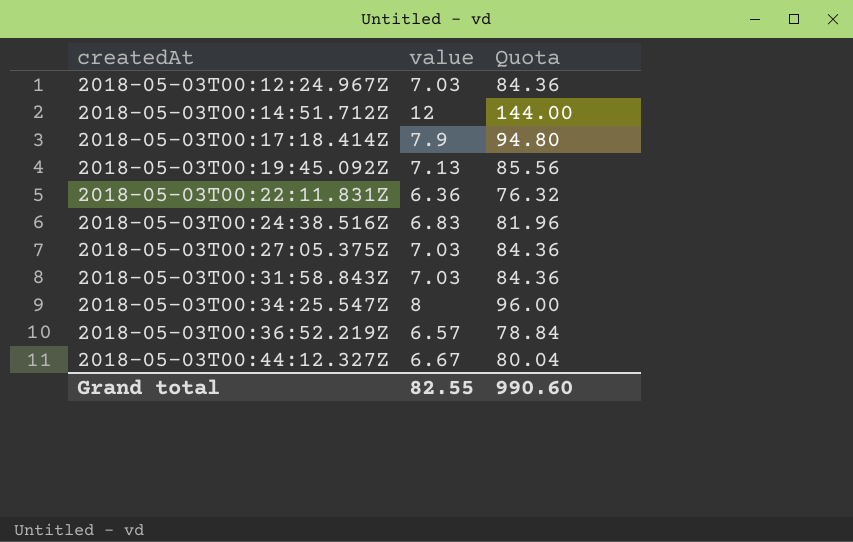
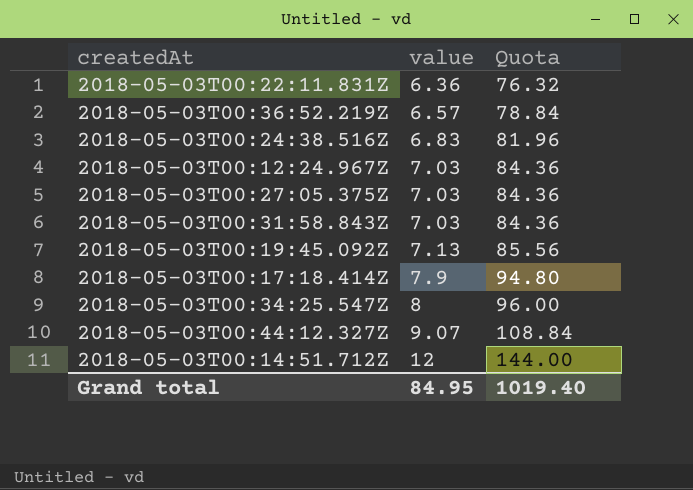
row order: createdAt ascending -> value ascending
2018-05-03T00:44:12.327Z | value: 6.67 -> 9.07
2018-05-03T00:44:12.327Z | Quota: 80.04 -> 108.84
Grand total | value: 82.55 -> 84.95
Grand total | Quota: 990.60 -> 1019.40

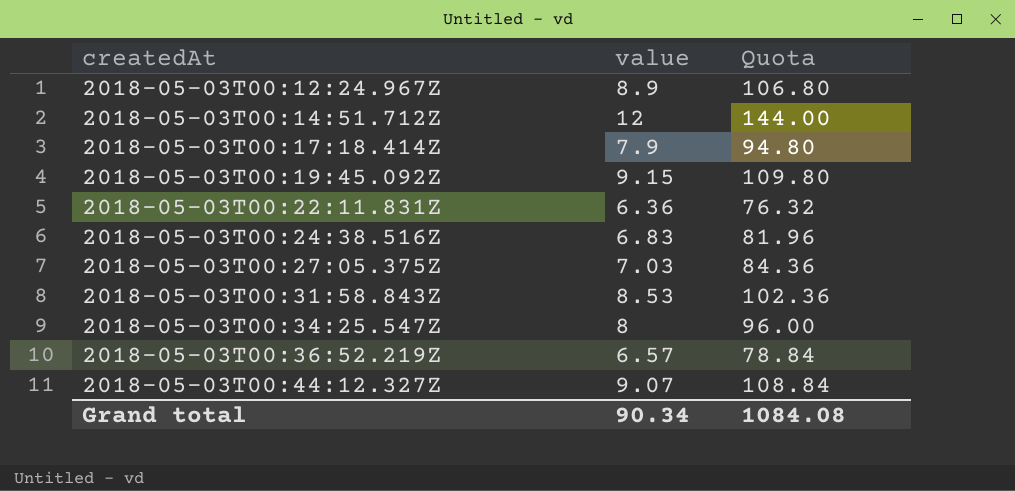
row order: value ascending -> createdAt ascending
2018-05-03T00:12:24.967Z | value: 7.03 -> 8.9
2018-05-03T00:12:24.967Z | Quota: 84.36 -> 106.80
2018-05-03T00:19:45.092Z | value: 7.13 -> 9.15
2018-05-03T00:19:45.092Z | Quota: 85.56 -> 109.80
2018-05-03T00:31:58.843Z | value: 7.03 -> 8.53
2018-05-03T00:31:58.843Z | Quota: 84.36 -> 102.36
Grand total | value: 84.95 -> 90.34
Grand total | Quota: 1019.40 -> 1084.08

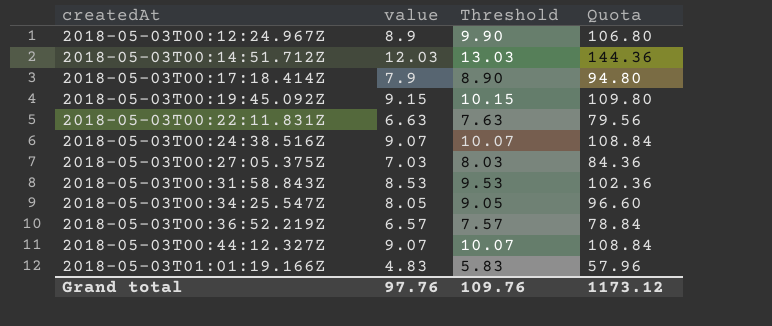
column Threshold | formula: none -> [value] + 1
2018-05-03T00:14:51.712Z | value: 12 -> 12.03
2018-05-03T00:14:51.712Z | Quota: 144.00 -> 144.36
2018-05-03T00:22:11.831Z | value: 6.36 -> 6.63
2018-05-03T00:22:11.831Z | Quota: 76.32 -> 79.56
2018-05-03T00:24:38.516Z | value: 6.83 -> 9.07
2018-05-03T00:24:38.516Z | Quota: 81.96 -> 108.84
2018-05-03T00:34:25.547Z | value: 8 -> 8.05
2018-05-03T00:34:25.547Z | Quota: 96.00 -> 96.60
row 2018-05-03T01:01:19.166Z: none -> 4.83 | 5.83 | 57.96
Grand total | value: 90.34 -> 97.76
Grand total | Quota: 1084.08 -> 1173.12

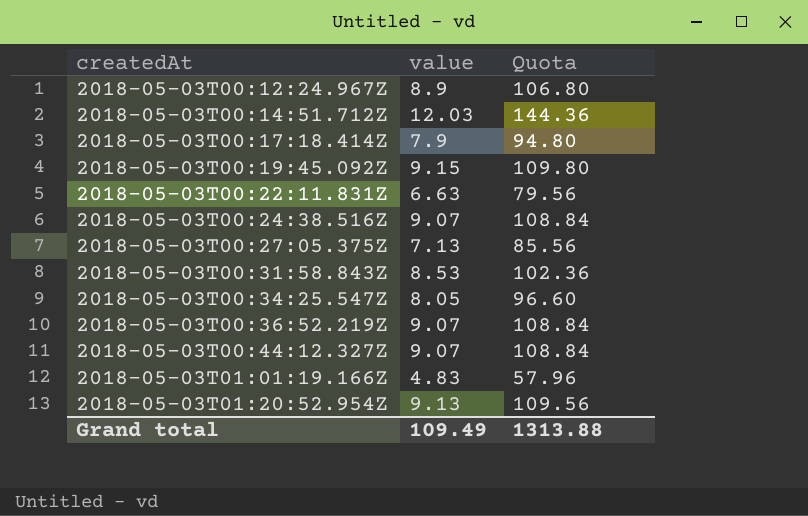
column Threshold | formula: [value] + 1 -> none
2018-05-03T00:27:05.375Z | value: 7.03 -> 7.13
2018-05-03T00:27:05.375Z | Quota: 84.36 -> 85.56
2018-05-03T00:36:52.219Z | value: 6.57 -> 9.07
2018-05-03T00:36:52.219Z | Quota: 78.84 -> 108.84
row 2018-05-03T01:20:52.954Z: none -> 9.13 | 109.56
Grand total | value: 97.76 -> 109.49
Grand total | Quota: 1173.12 -> 1313.88

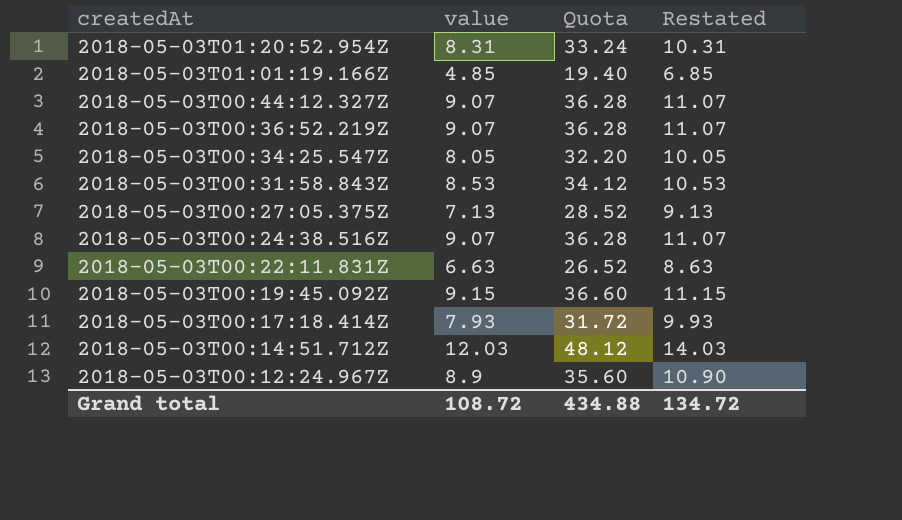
row order: createdAt ascending -> createdAt descending
column Quota | formula: [value] * 12 -> [value] * 4
column Restated | formula: none -> [value] + 2
2018-05-03T01:20:52.954Z | value: 9.13 -> 8.31
2018-05-03T01:01:19.166Z | value: 4.83 -> 4.85
2018-05-03T00:17:18.414Z | value: 7.9 -> 7.93
Grand total | value: 109.49 -> 108.72
Grand total | Quota: 1313.88 -> 434.88

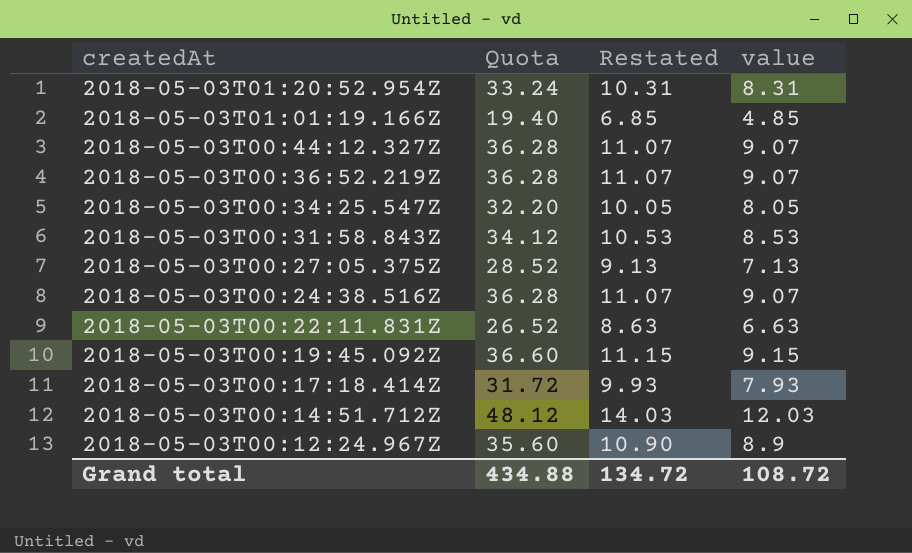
column value | position: 2 -> 4

